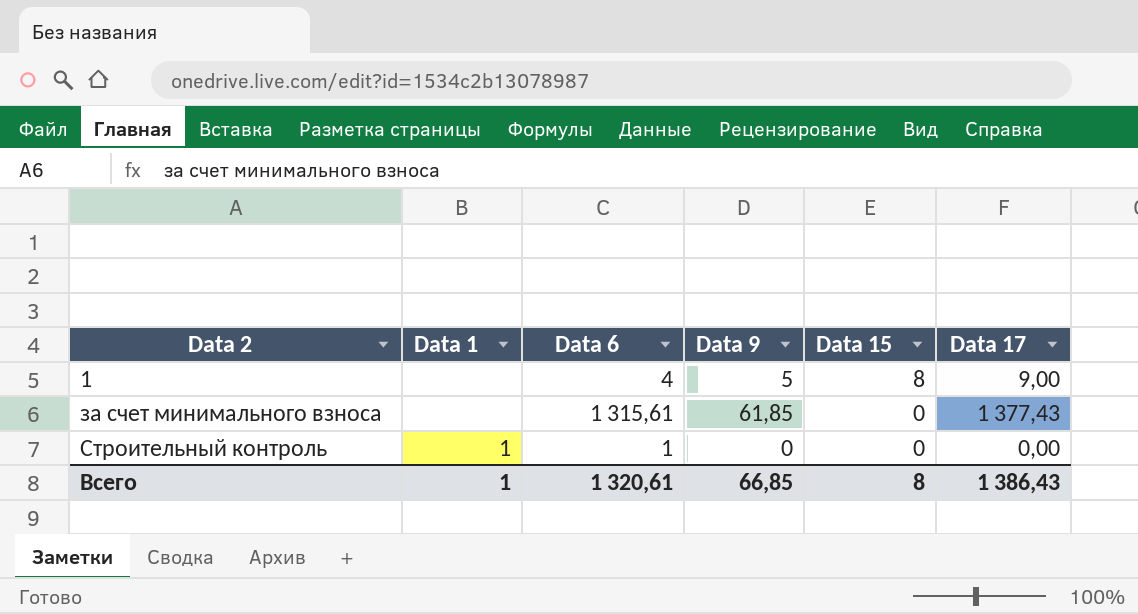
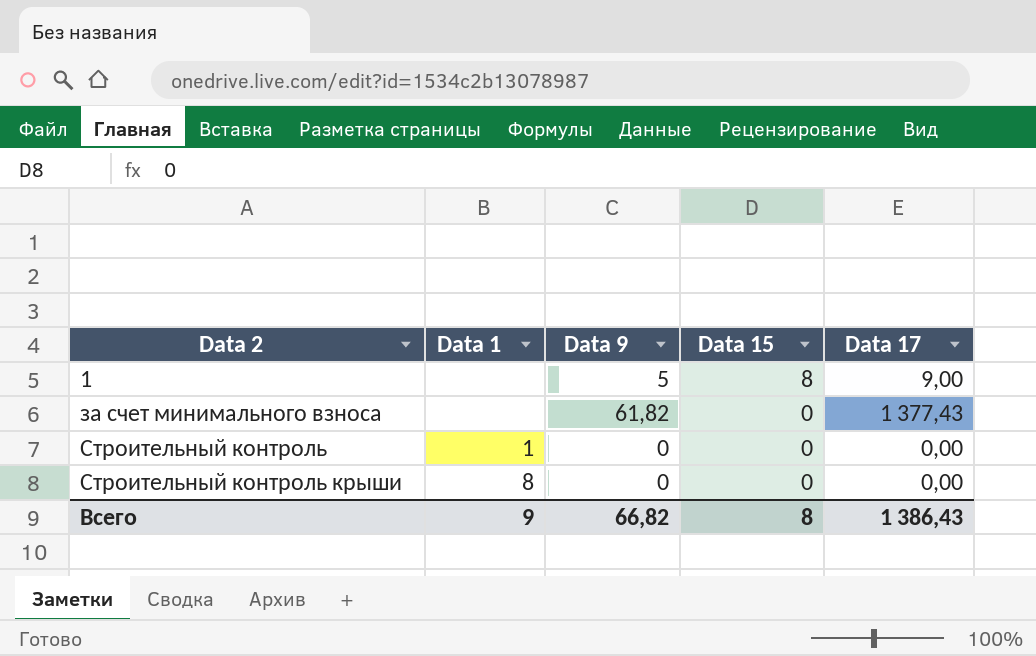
column Data 6 | position: 3 -> none
за счет минимального взноса | Data 9: 61,85 -> 61,82
row Строительный контроль крыши: none -> 8 | 0 | 0 | 0,00
Всего | Data 1: 1 -> 9
Всего | Data 9: 66,85 -> 66,82

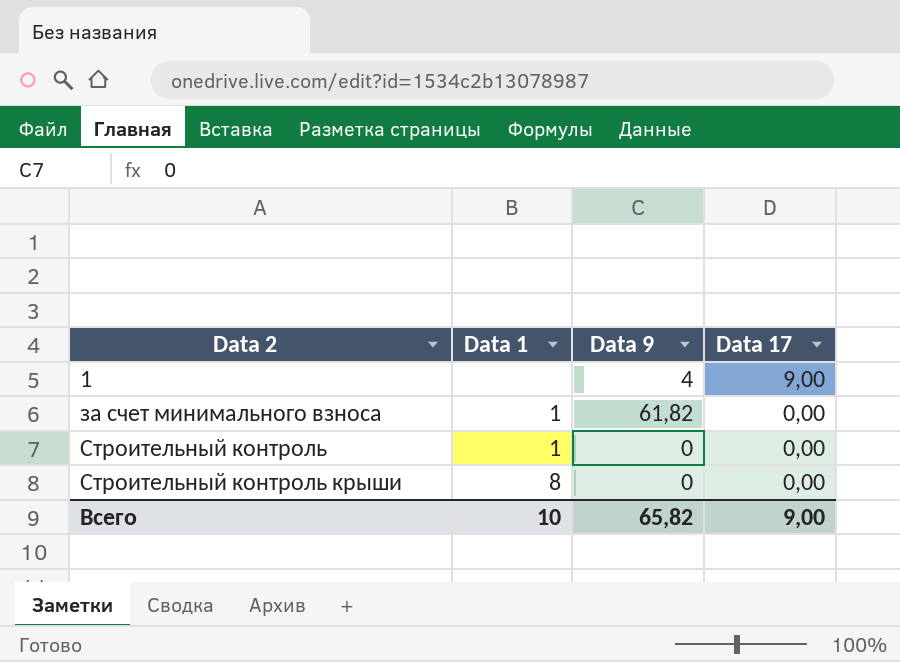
column Data 15 | position: 4 -> none
1 | Data 9: 5 -> 4
за счет минимального взноса | Data 1: none -> 1
за счет минимального взноса | Data 17: 1 377,43 -> 0,00
Всего | Data 1: 9 -> 10
Всего | Data 9: 66,82 -> 65,82
Всего | Data 17: 1 386,43 -> 9,00

